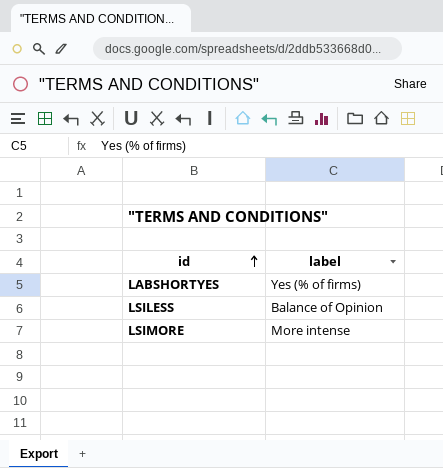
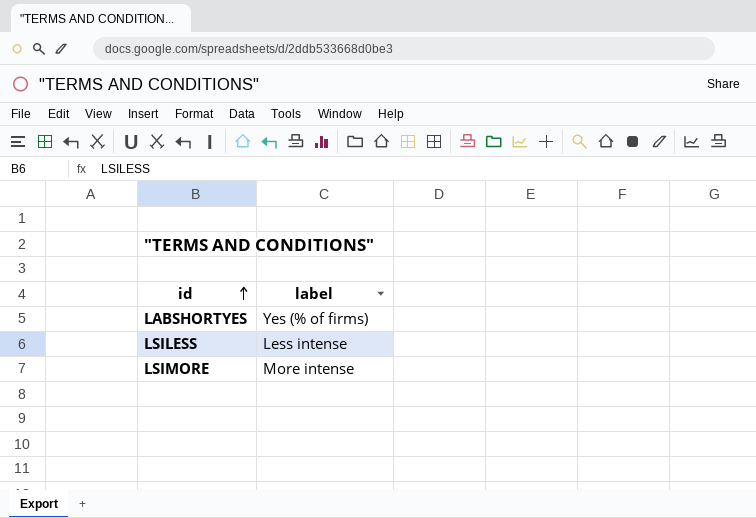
LSILESS | label: Balance of Opinion -> Less intense

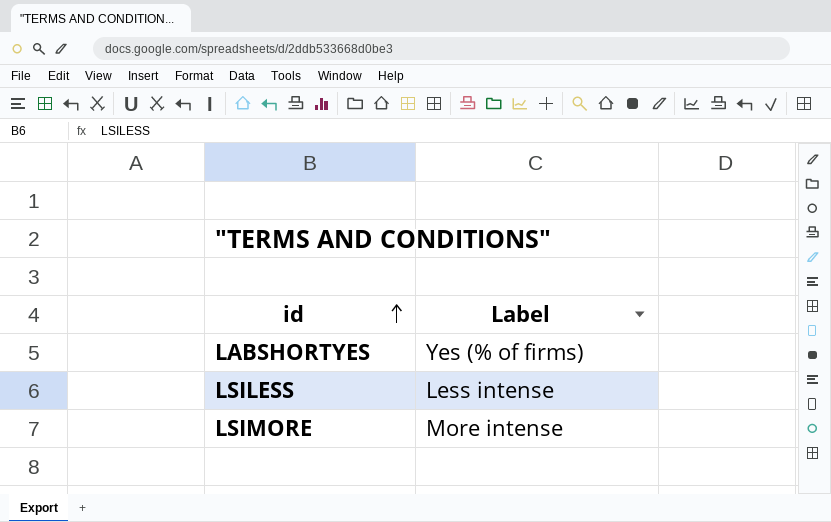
column name: label -> Label

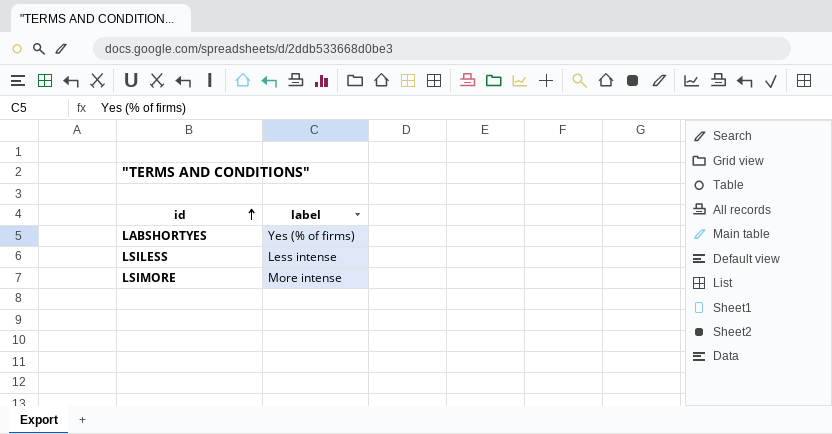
column name: Label -> label

